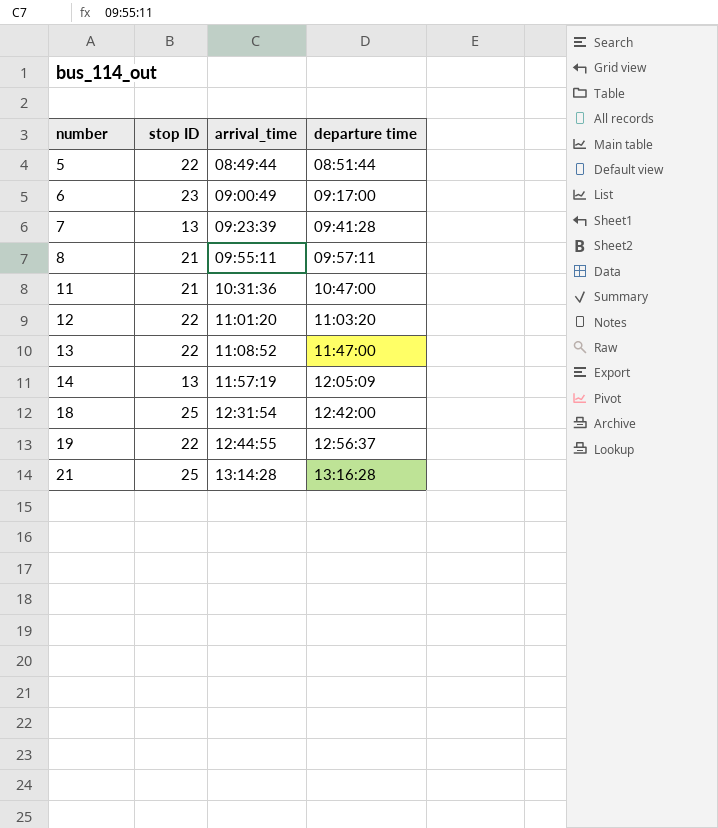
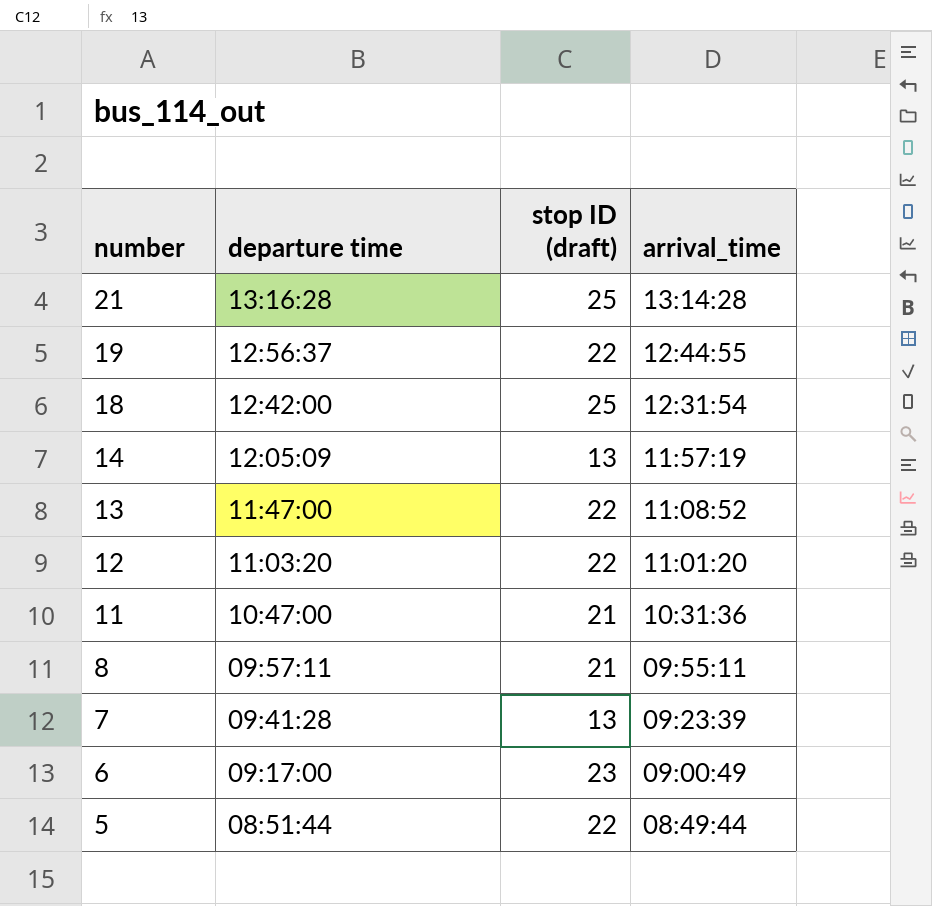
row order: number ascending -> number descending
column departure time | position: 4 -> 2
column name: stop ID -> stop ID (draft)

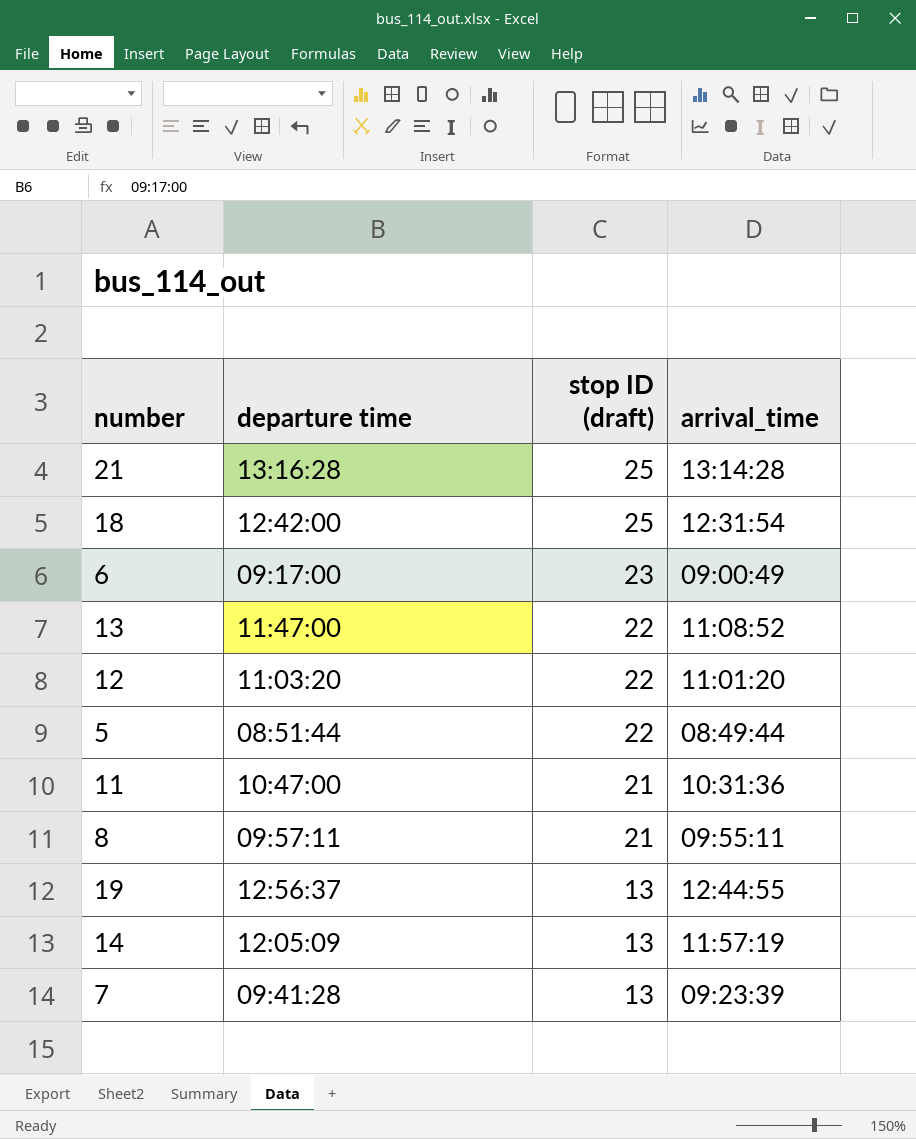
row order: number descending -> stop ID (draft) descending
19 | stop ID (draft): 22 -> 13

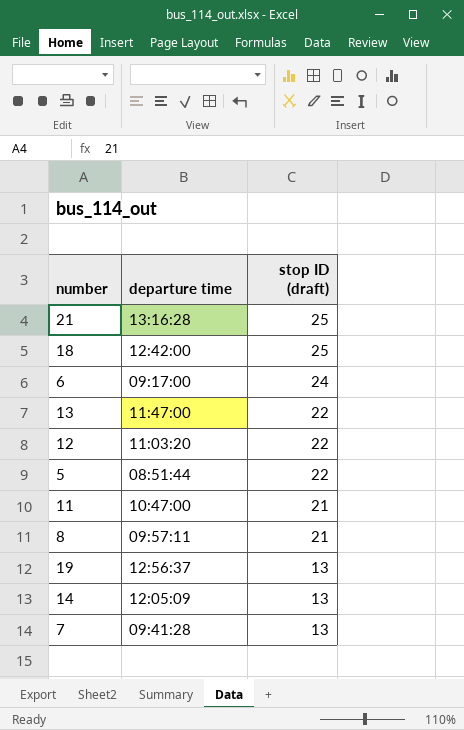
column arrival_time | position: 4 -> none
6 | stop ID (draft): 23 -> 24

